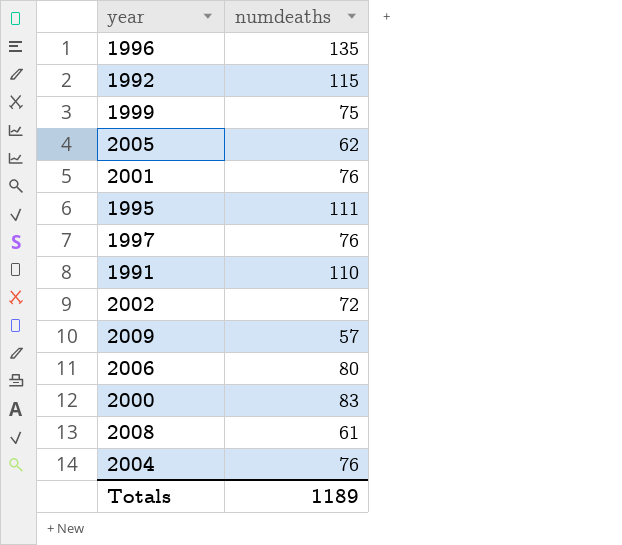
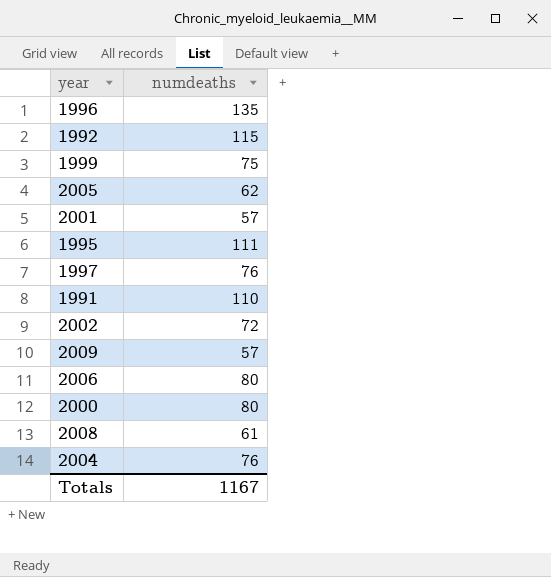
2001 | numdeaths: 76 -> 57
2000 | numdeaths: 83 -> 80
Totals | numdeaths: 1189 -> 1167

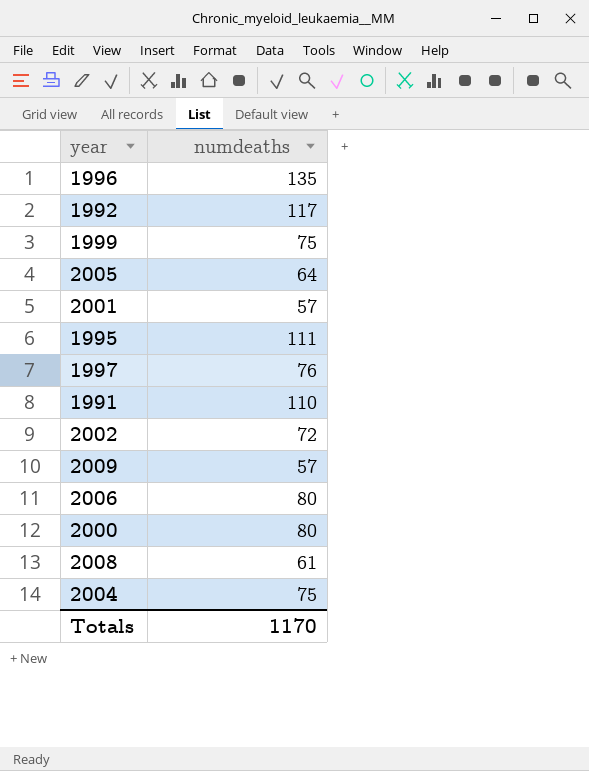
1992 | numdeaths: 115 -> 117
2005 | numdeaths: 62 -> 64
2004 | numdeaths: 76 -> 75
Totals | numdeaths: 1167 -> 1170

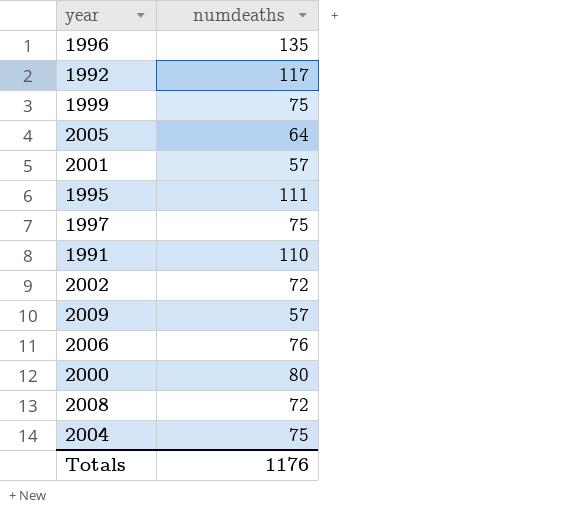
1997 | numdeaths: 76 -> 75
2006 | numdeaths: 80 -> 76
2008 | numdeaths: 61 -> 72
Totals | numdeaths: 1170 -> 1176

